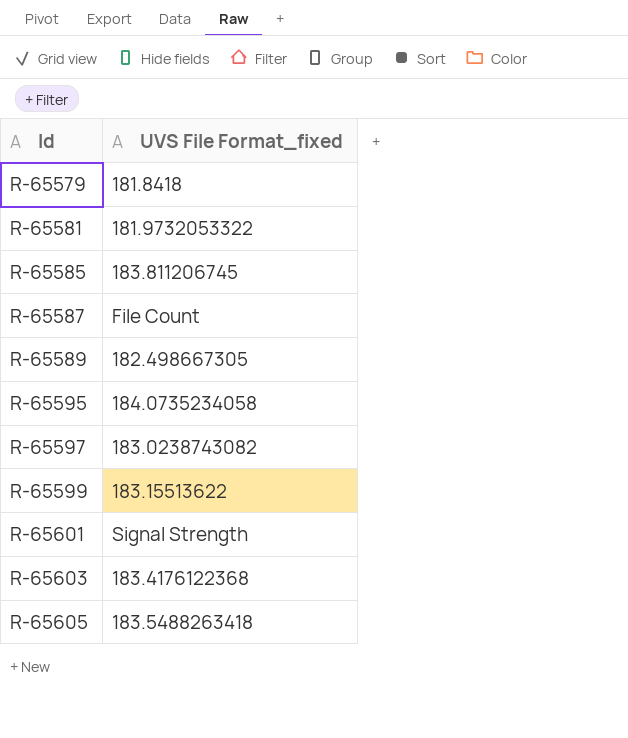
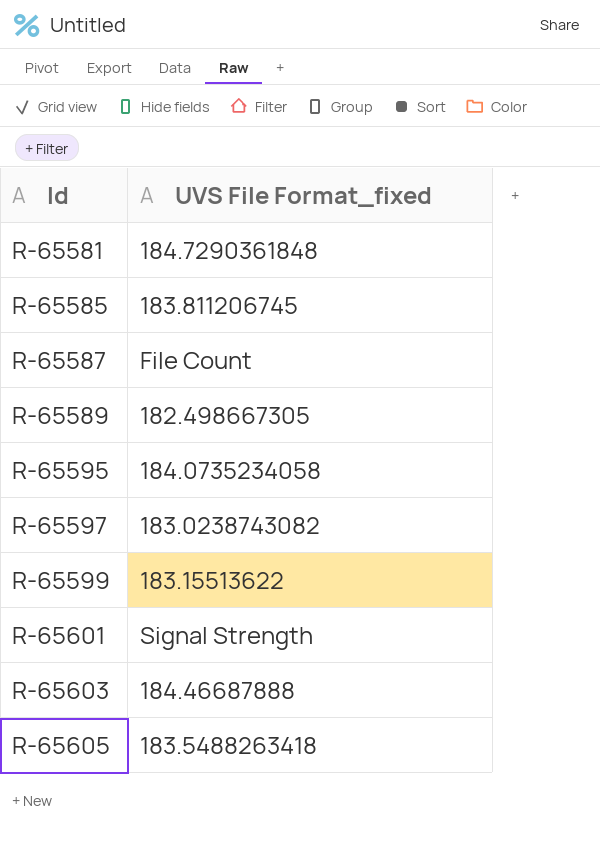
row R-65579: 181.8418 -> none
R-65581 | UVS File Format_fixed: 181.9732053322 -> 184.7290361848
R-65603 | UVS File Format_fixed: 183.4176122368 -> 184.46687888

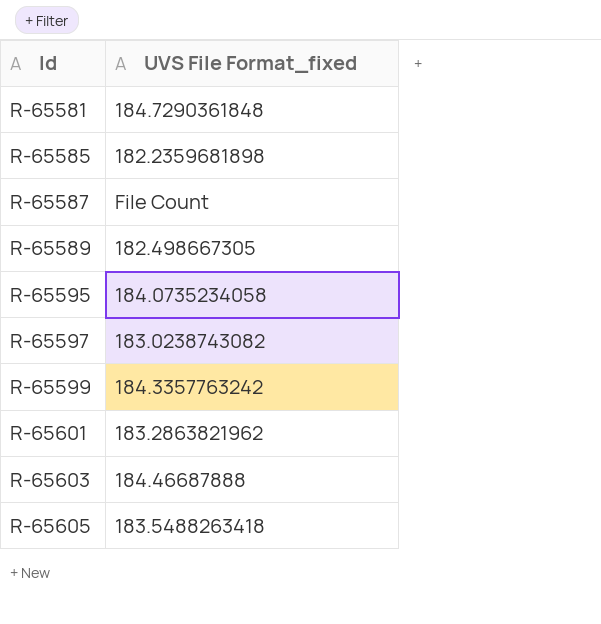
R-65585 | UVS File Format_fixed: 183.811206745 -> 182.2359681898
R-65599 | UVS File Format_fixed: 183.15513622 -> 184.3357763242
R-65601 | UVS File Format_fixed: Signal Strength -> 183.2863821962

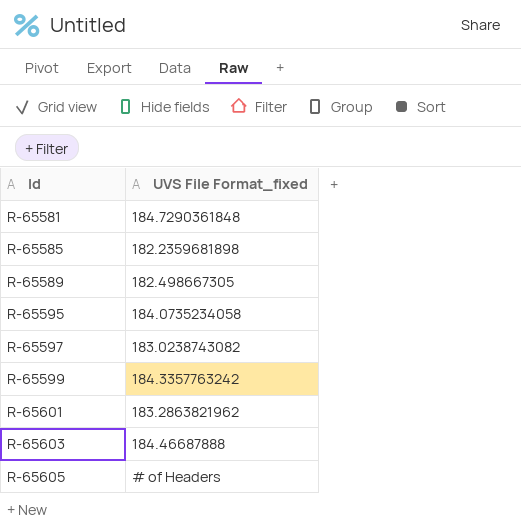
row R-65587: File Count -> none
R-65605 | UVS File Format_fixed: 183.5488263418 -> # of Headers

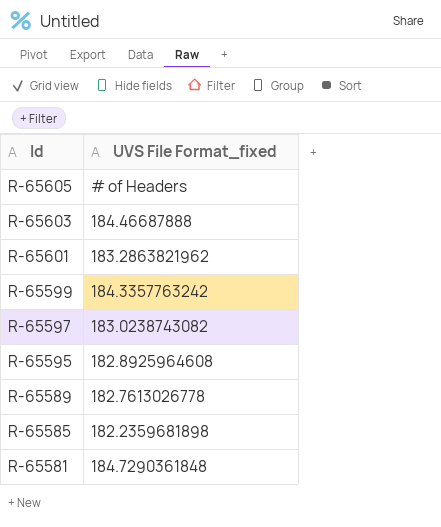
row order: Id ascending -> Id descending
R-65595 | UVS File Format_fixed: 184.0735234058 -> 182.8925964608
R-65589 | UVS File Format_fixed: 182.498667305 -> 182.7613026778

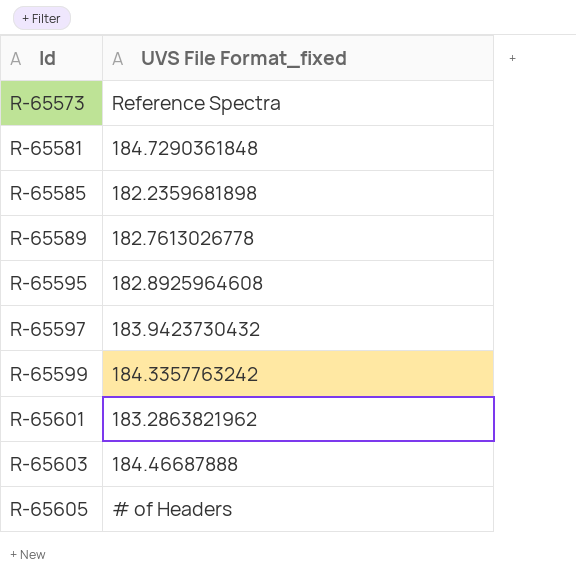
row order: Id descending -> Id ascending
row R-65573: none -> Reference Spectra
R-65597 | UVS File Format_fixed: 183.0238743082 -> 183.9423730432

